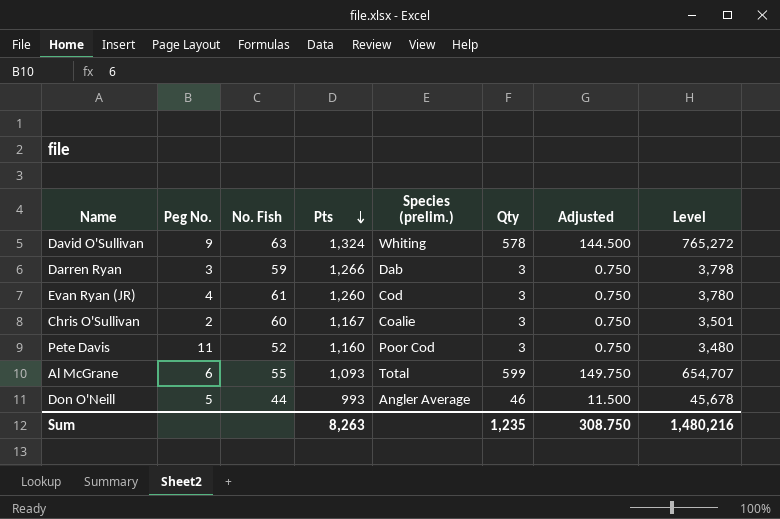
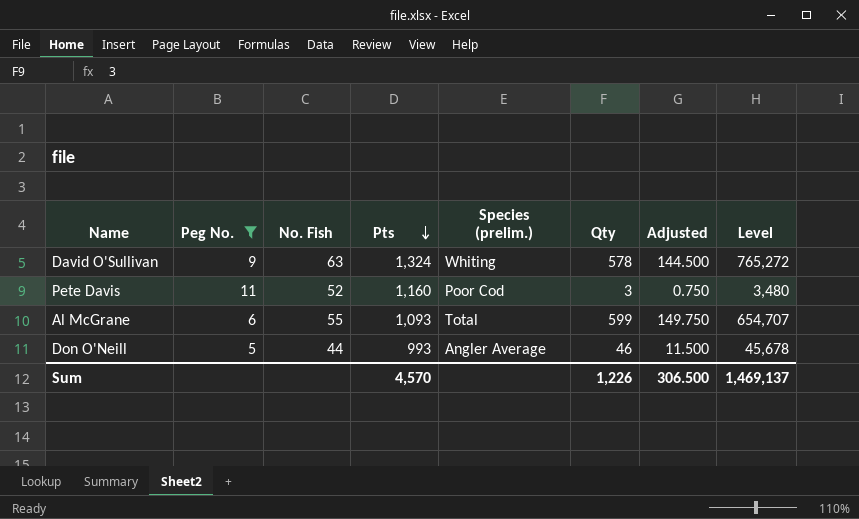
filter: none -> Peg No. >= 5
Sum | Pts: 8,263 -> 4,570
Sum | Qty: 1,235 -> 1,226
Sum | Adjusted: 308.750 -> 306.500
Sum | Level: 1,480,216 -> 1,469,137

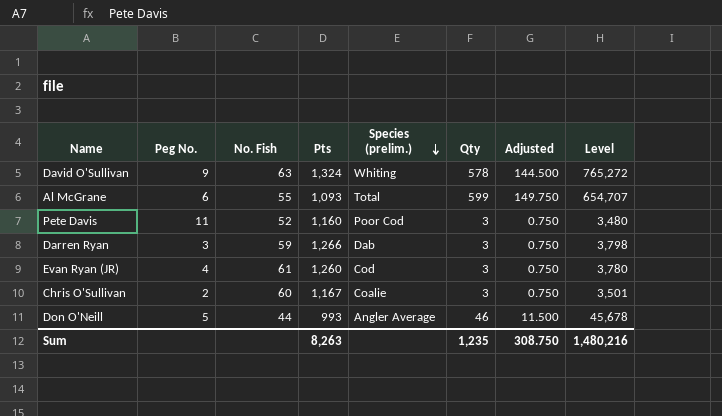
filter: Peg No. >= 5 -> none
row order: Pts descending -> Species (prelim.) descending
Sum | Pts: 4,570 -> 8,263
Sum | Qty: 1,226 -> 1,235
Sum | Adjusted: 306.500 -> 308.750
Sum | Level: 1,469,137 -> 1,480,216

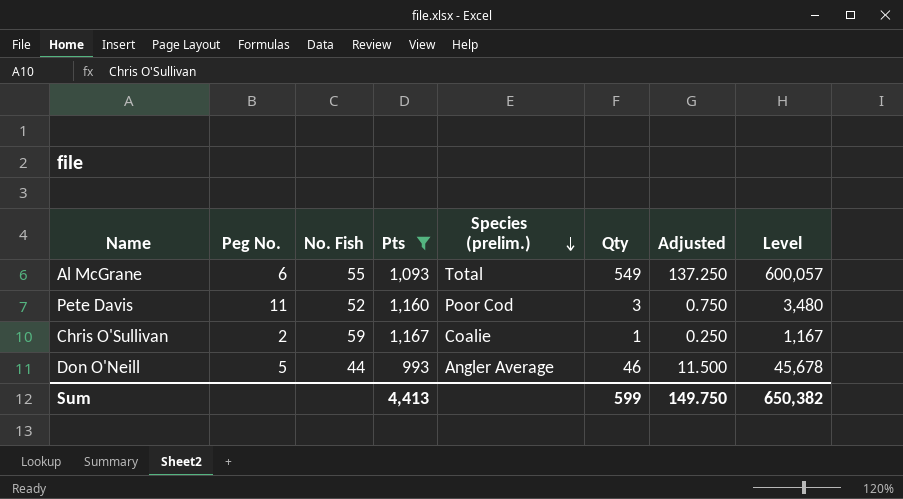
filter: none -> Pts <= 1,167
Al McGrane | Qty: 599 -> 549
Al McGrane | Adjusted: 149.750 -> 137.250
Al McGrane | Level: 654,707 -> 600,057
Chris O'Sullivan | No. Fish: 60 -> 59
Chris O'Sullivan | Qty: 3 -> 1
Chris O'Sullivan | Adjusted: 0.750 -> 0.250
Chris O'Sullivan | Level: 3,501 -> 1,167
Sum | Pts: 8,263 -> 4,413
Sum | Qty: 1,235 -> 599
Sum | Adjusted: 308.750 -> 149.750
Sum | Level: 1,480,216 -> 650,382

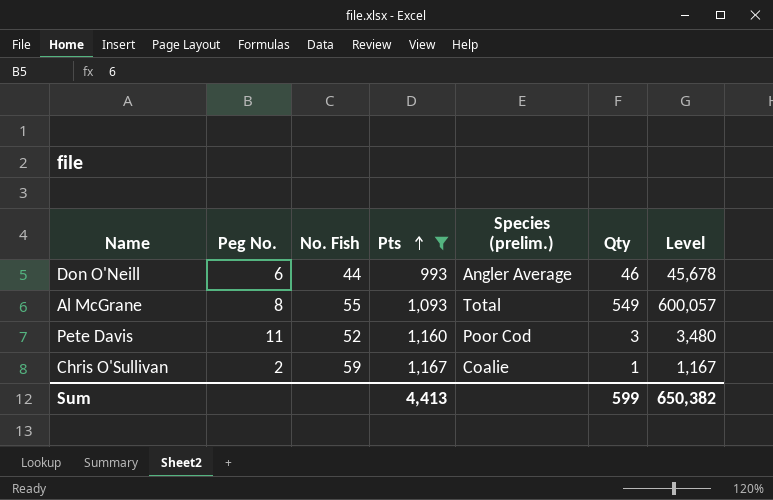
row order: Species (prelim.) descending -> Pts ascending
column Adjusted | formula: [Qty] * 0.25 -> none
Don O'Neill | Peg No.: 5 -> 6
Al McGrane | Peg No.: 6 -> 8

